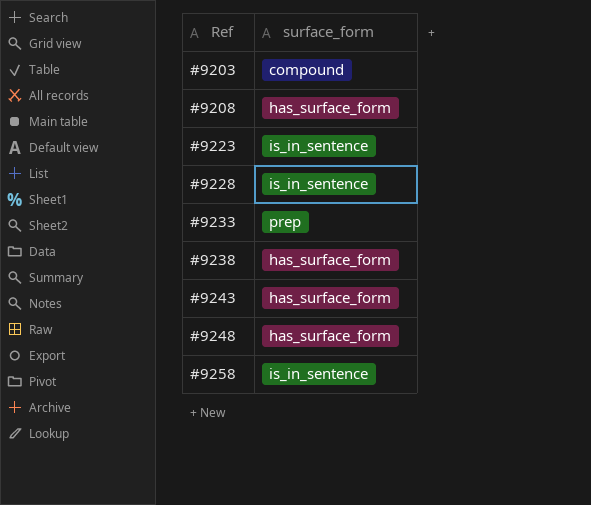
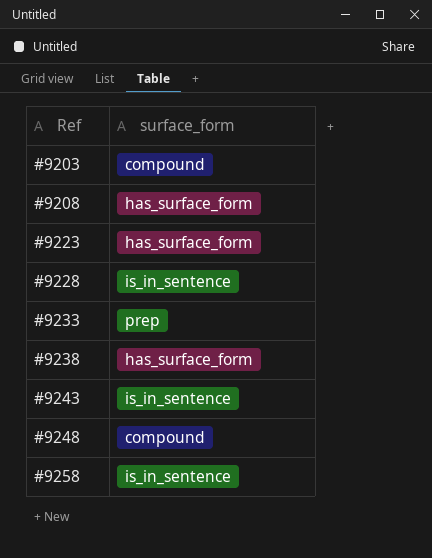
#9223 | surface_form: is_in_sentence -> has_surface_form
#9243 | surface_form: has_surface_form -> is_in_sentence
#9248 | surface_form: has_surface_form -> compound

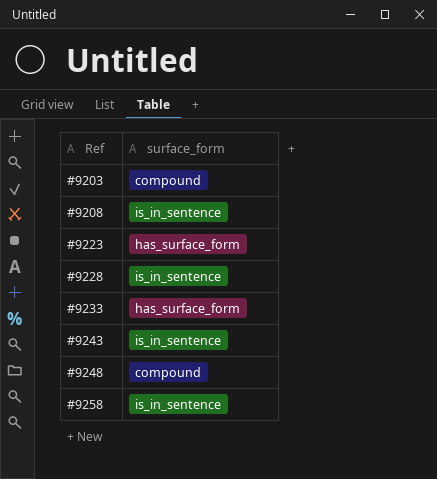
row #9238: has_surface_form -> none
#9208 | surface_form: has_surface_form -> is_in_sentence
#9233 | surface_form: prep -> has_surface_form

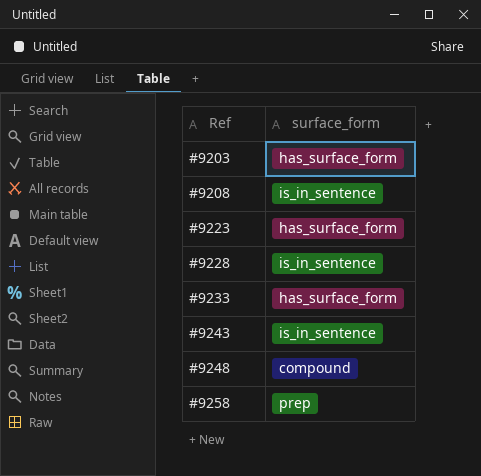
#9203 | surface_form: compound -> has_surface_form
#9258 | surface_form: is_in_sentence -> prep

